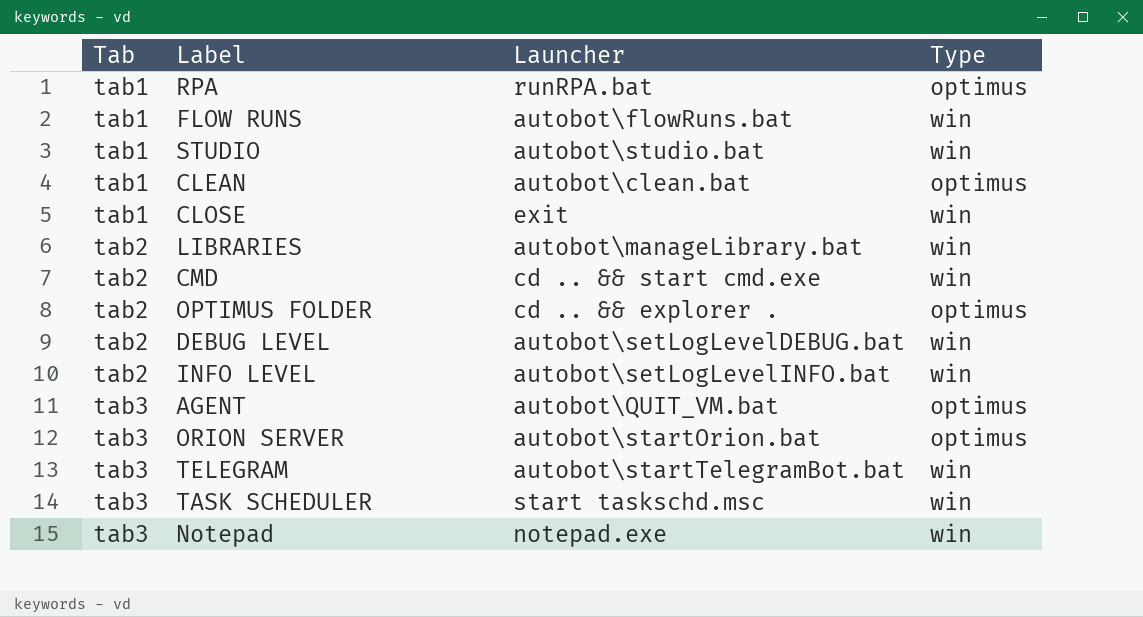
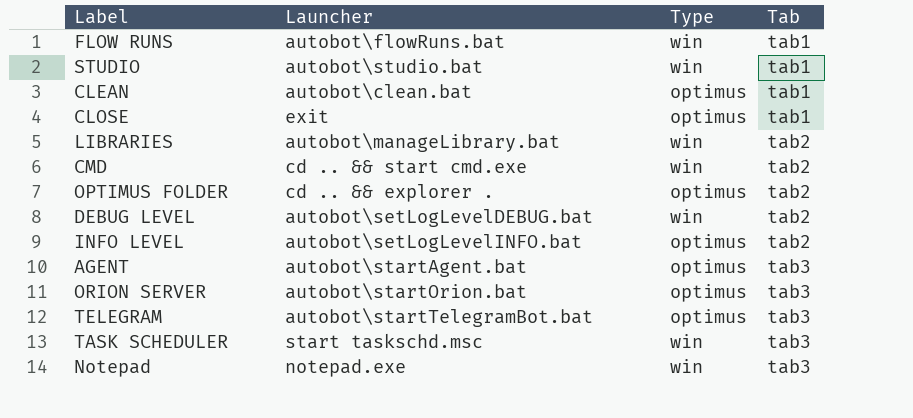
column Tab | position: 1 -> 4
row RPA: tab1 | runRPA.bat | optimus -> none
CLOSE | Type: win -> optimus
INFO LEVEL | Type: win -> optimus
AGENT | Launcher: autobot\QUIT_VM.bat -> autobot\startAgent.bat
TELEGRAM | Type: win -> optimus

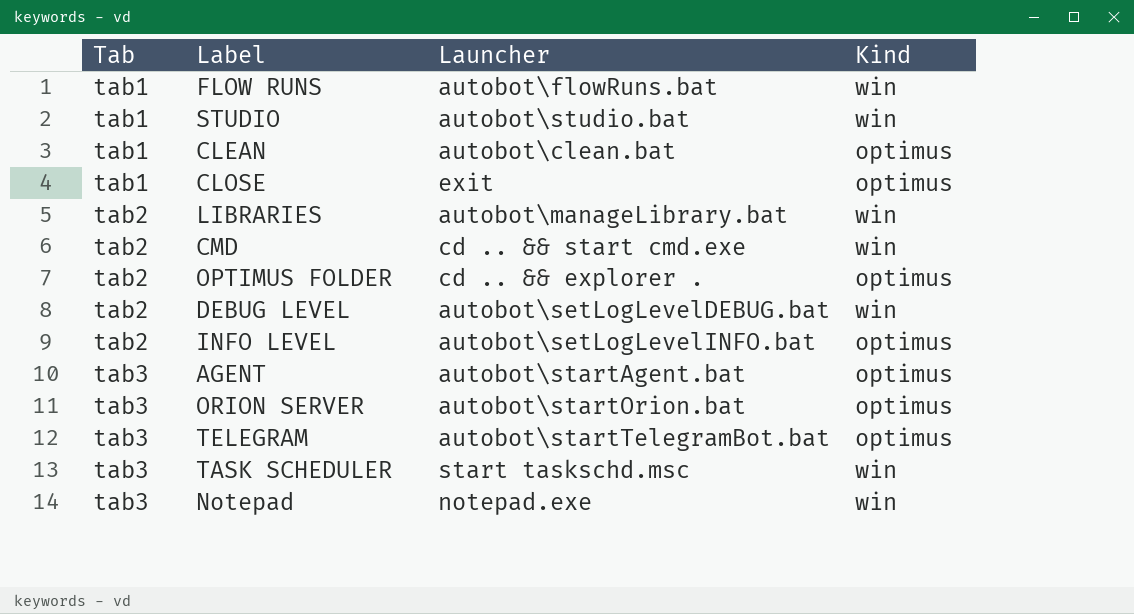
column Tab | position: 4 -> 1
column name: Type -> Kind

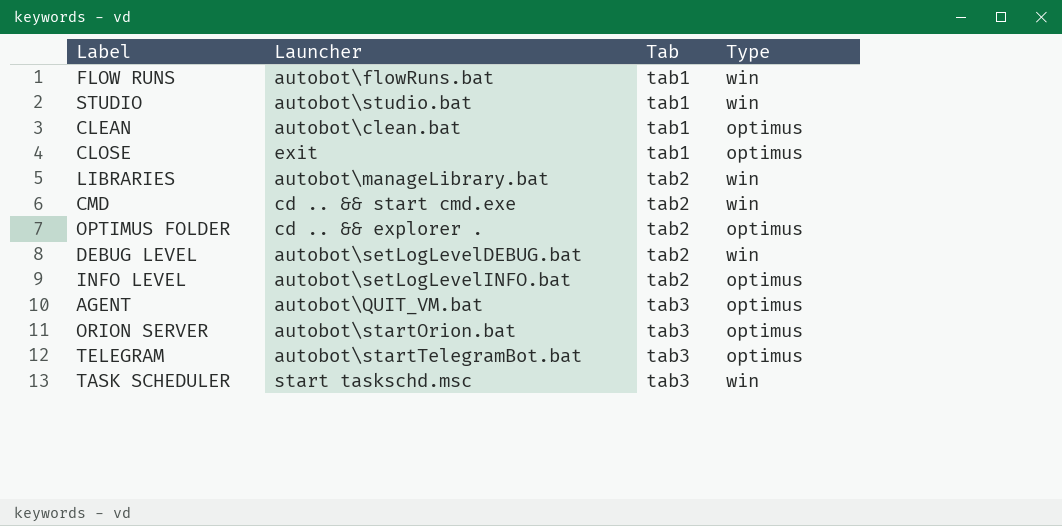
column Tab | position: 1 -> 3
column name: Kind -> Type
row Notepad: tab3 | notepad.exe | win -> none
AGENT | Launcher: autobot\startAgent.bat -> autobot\QUIT_VM.bat

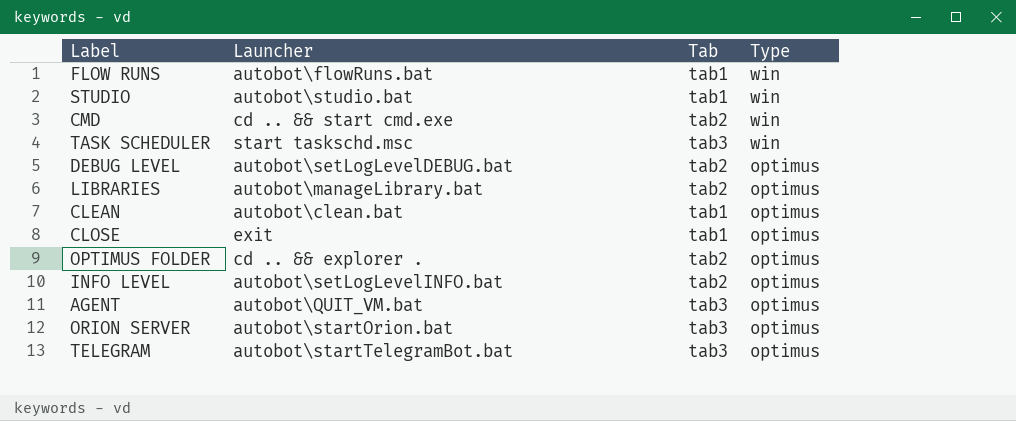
row order: Tab ascending -> Type descending
DEBUG LEVEL | Type: win -> optimus
LIBRARIES | Type: win -> optimus

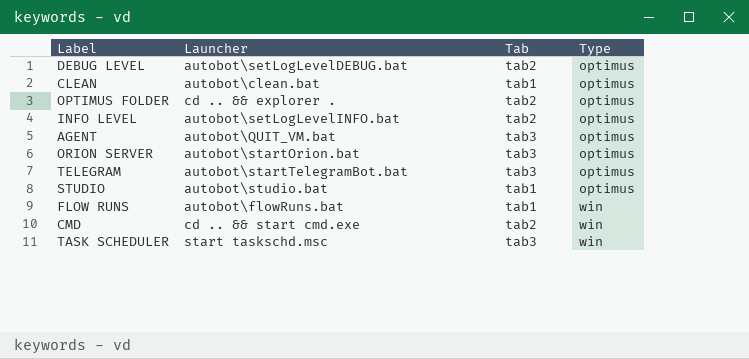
row order: Type descending -> Type ascending
row LIBRARIES: autobot\manageLibrary.bat | tab2 | optimus -> none
row CLOSE: exit | tab1 | optimus -> none
STUDIO | Type: win -> optimus

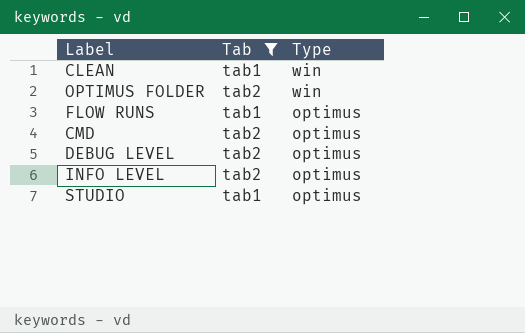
filter: none -> Tab != tab3
row order: Type ascending -> Type descending
column Launcher | position: 2 -> none
CLEAN | Type: optimus -> win
OPTIMUS FOLDER | Type: optimus -> win
FLOW RUNS | Type: win -> optimus
CMD | Type: win -> optimus

